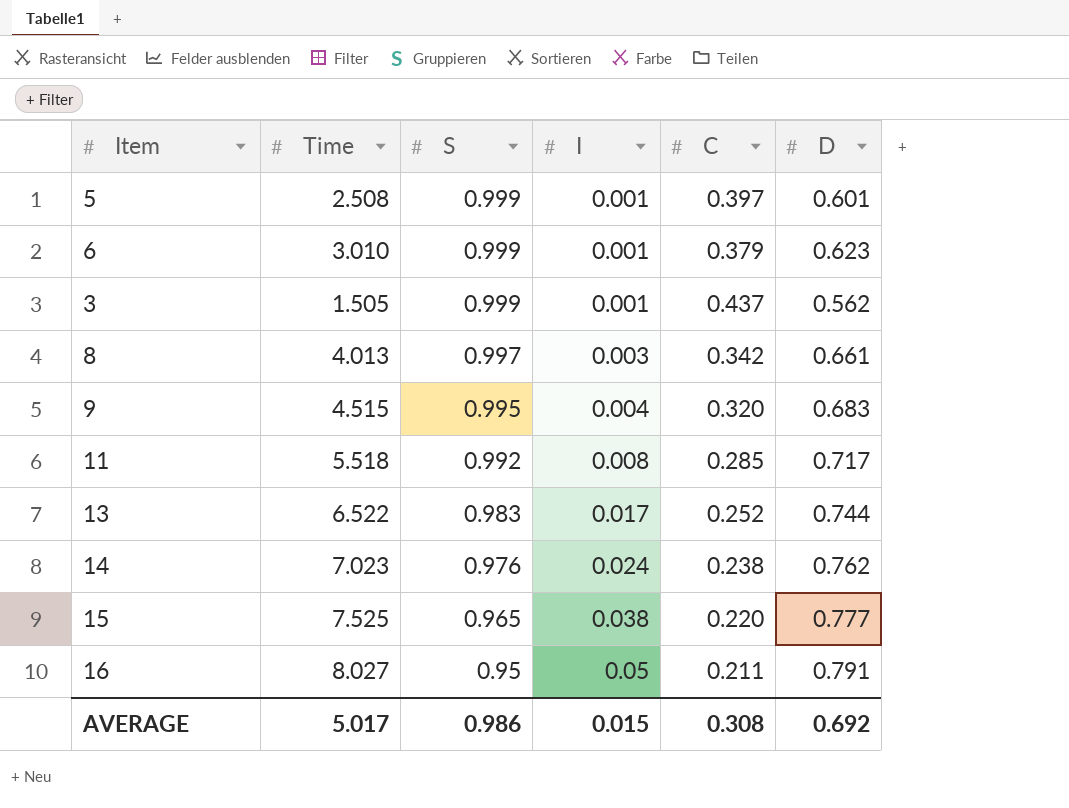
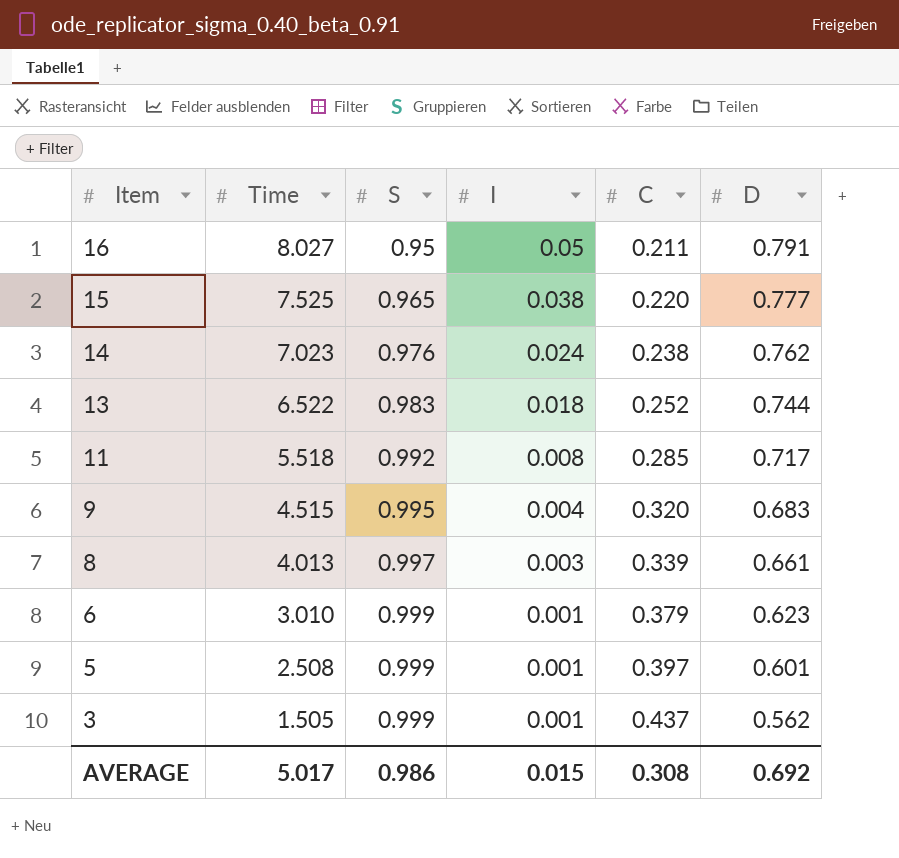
row order: S descending -> Item descending
13 | I: 0.017 -> 0.018
8 | C: 0.342 -> 0.339

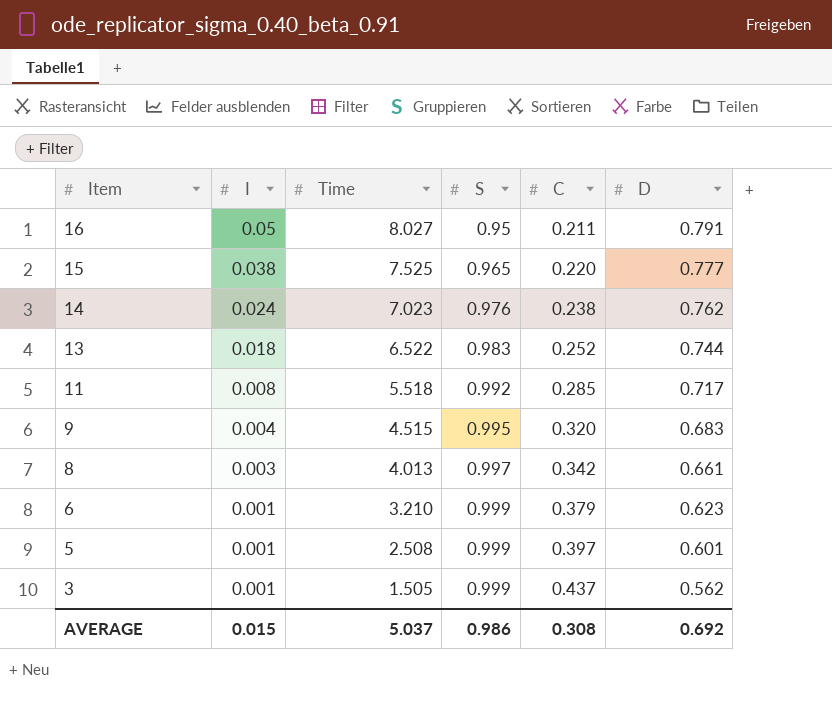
column I | position: 4 -> 2
8 | C: 0.339 -> 0.342
6 | Time: 3.010 -> 3.210
AVERAGE | Time: 5.017 -> 5.037

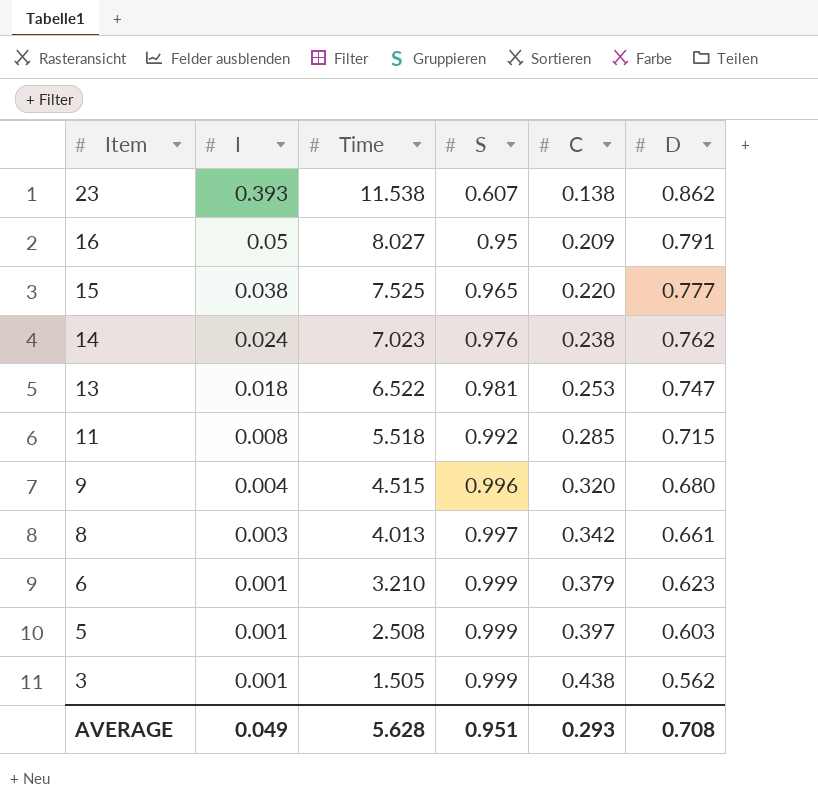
row 23: none -> 0.393 | 11.538 | 0.607 | 0.138 | 0.862
16 | C: 0.211 -> 0.209
13 | S: 0.983 -> 0.981
13 | C: 0.252 -> 0.253
13 | D: 0.744 -> 0.747
11 | D: 0.717 -> 0.715
9 | S: 0.995 -> 0.996
9 | D: 0.683 -> 0.680
5 | D: 0.601 -> 0.603
3 | C: 0.437 -> 0.438
AVERAGE | I: 0.015 -> 0.049
AVERAGE | Time: 5.037 -> 5.628
AVERAGE | S: 0.986 -> 0.951
AVERAGE | C: 0.308 -> 0.293
AVERAGE | D: 0.692 -> 0.708

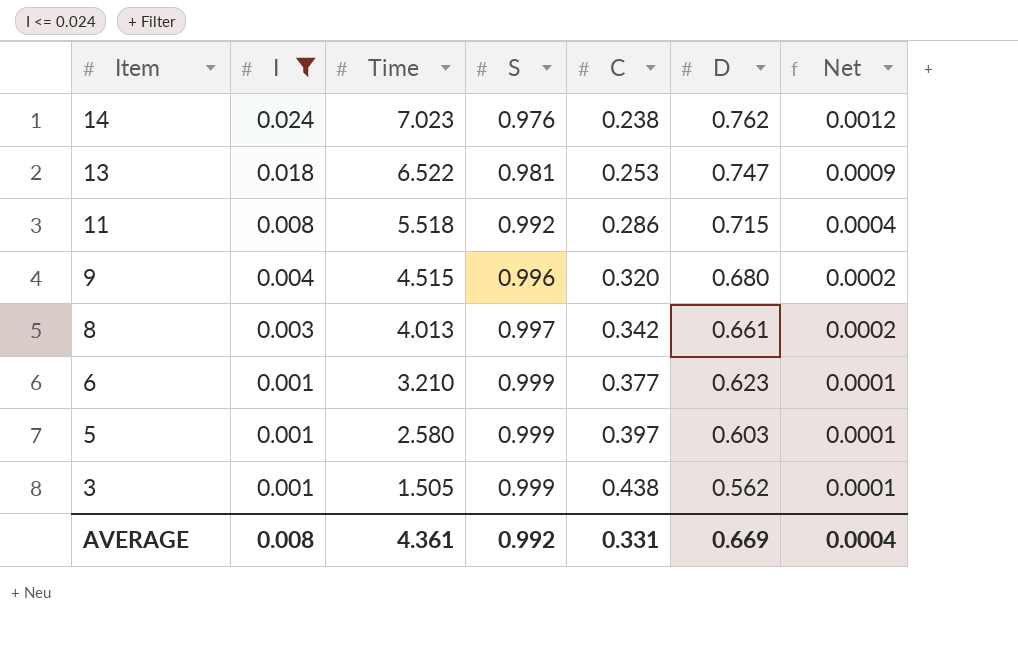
filter: none -> I <= 0.024
column Net | formula: none -> [I] * 0.05
11 | C: 0.285 -> 0.286
6 | C: 0.379 -> 0.377
5 | Time: 2.508 -> 2.580
AVERAGE | I: 0.049 -> 0.008
AVERAGE | Time: 5.628 -> 4.361
AVERAGE | S: 0.951 -> 0.992
AVERAGE | C: 0.293 -> 0.331
AVERAGE | D: 0.708 -> 0.669

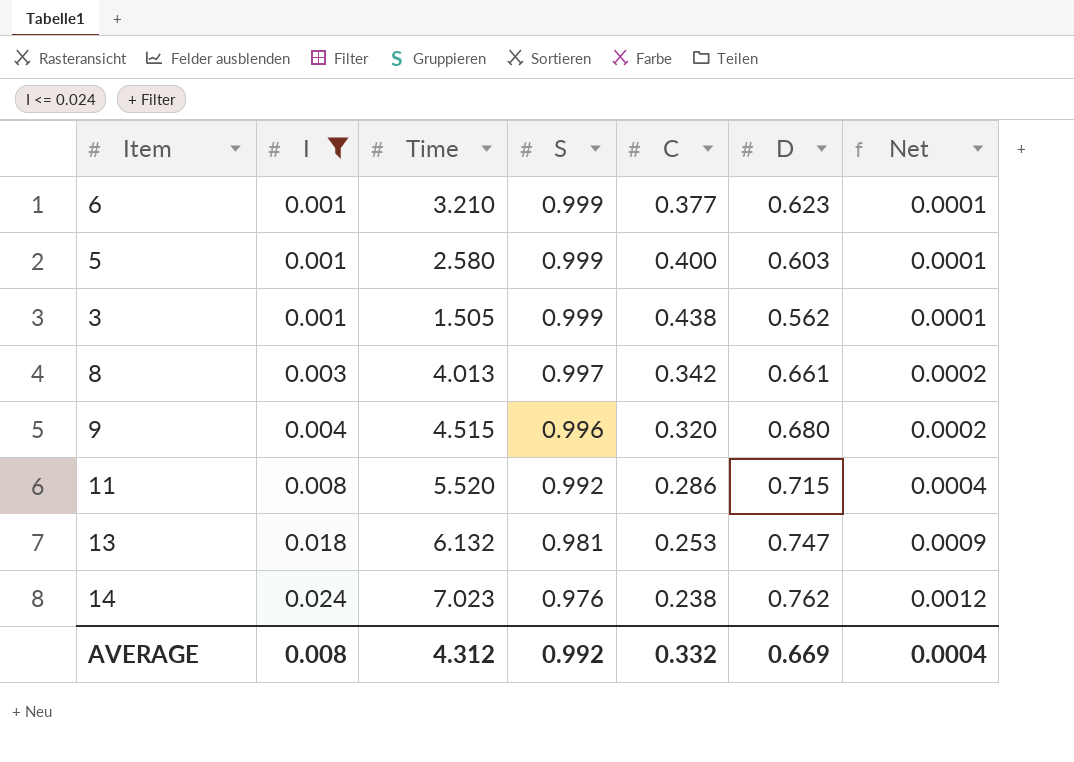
row order: Item descending -> I ascending
5 | C: 0.397 -> 0.400
11 | Time: 5.518 -> 5.520
13 | Time: 6.522 -> 6.132
AVERAGE | Time: 4.361 -> 4.312
AVERAGE | C: 0.331 -> 0.332

